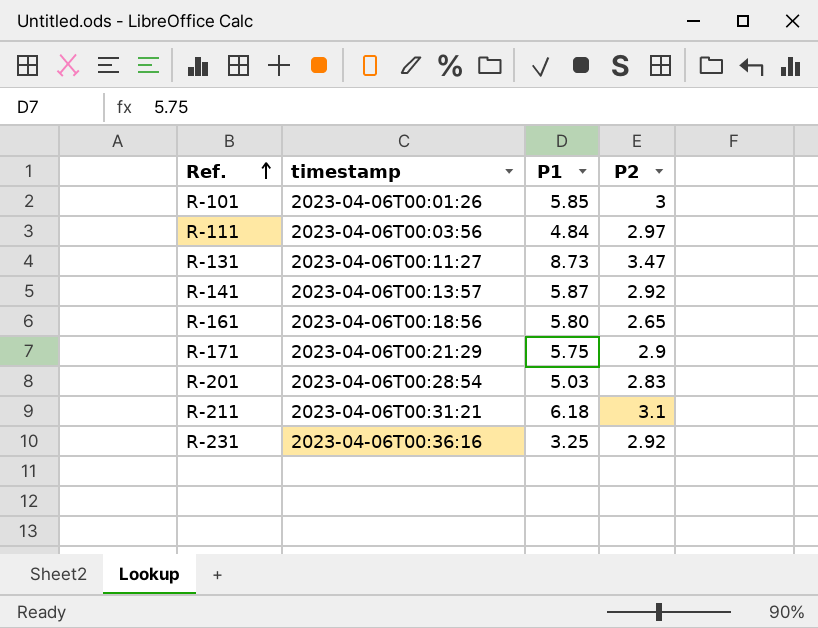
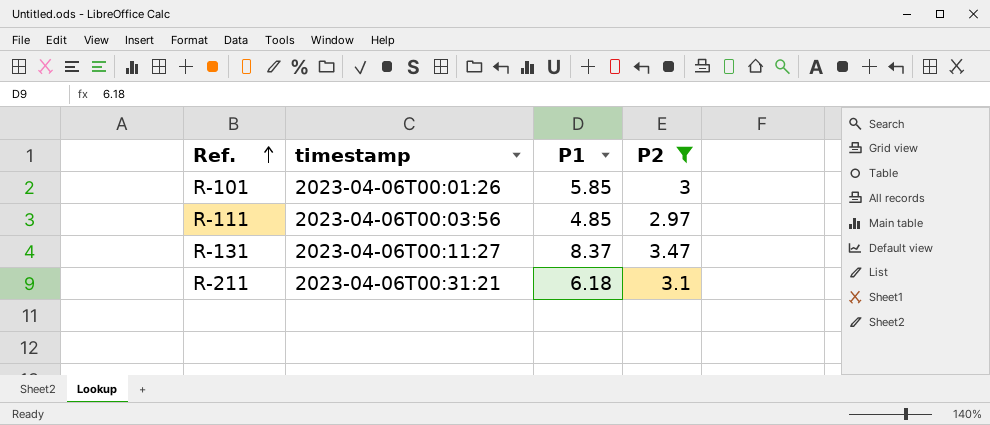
filter: none -> P2 >= 2.97
R-111 | P1: 4.84 -> 4.85
R-131 | P1: 8.73 -> 8.37

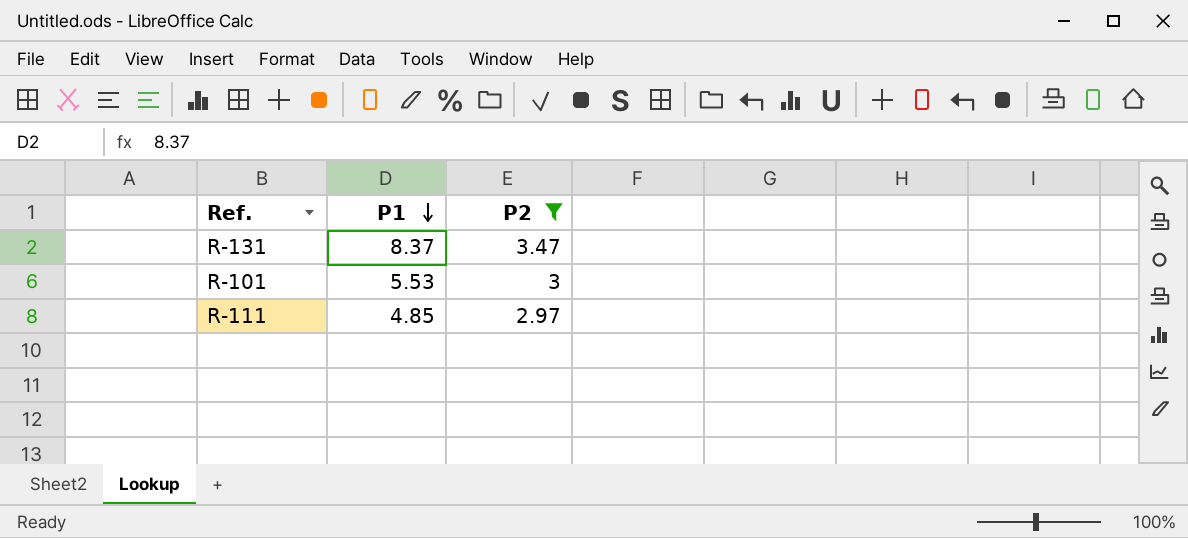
row order: Ref. ascending -> P1 descending
column timestamp | position: 2 -> none
row R-211: 2023-04-06T00:31:21 | 6.18 | 3.1 -> none
R-101 | P1: 5.85 -> 5.53

